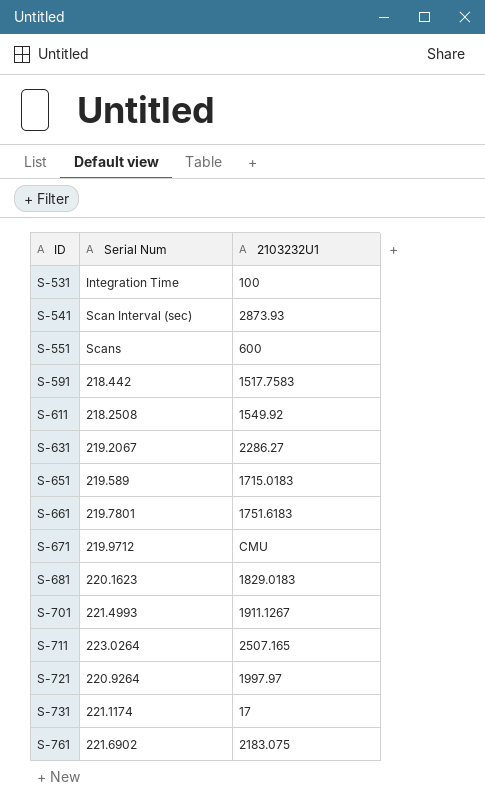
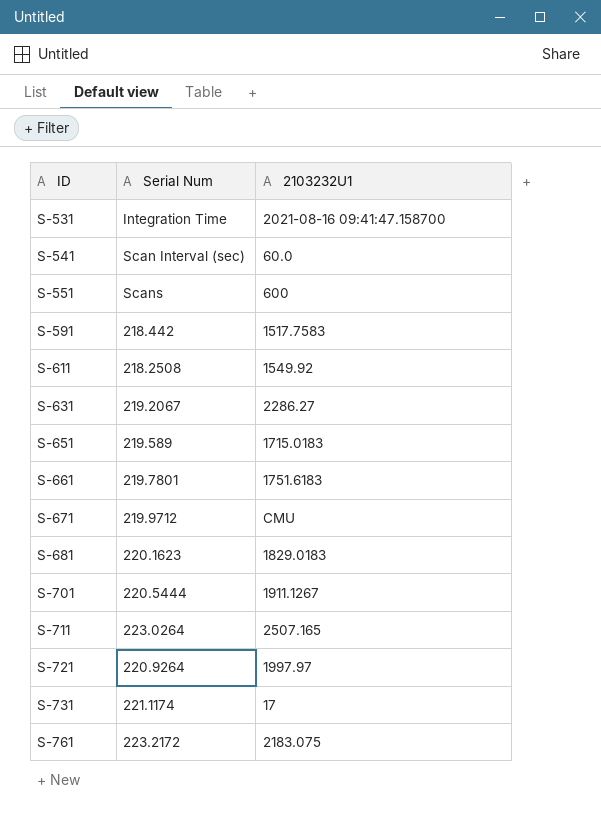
S-531 | 2103232U1: 100 -> 2021-08-16 09:41:47.158700
S-541 | 2103232U1: 2873.93 -> 60.0
S-701 | Serial Num: 221.4993 -> 220.5444
S-761 | Serial Num: 221.6902 -> 223.2172

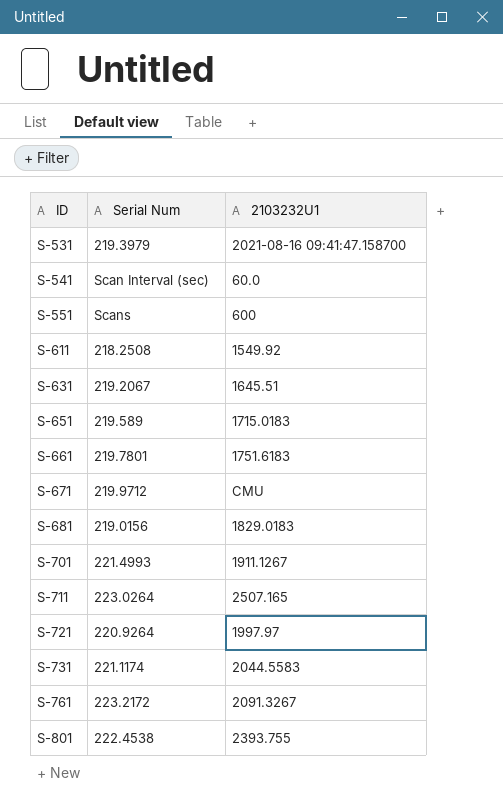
row S-591: 218.442 | 1517.7583 -> none
S-531 | Serial Num: Integration Time -> 219.3979
S-631 | 2103232U1: 2286.27 -> 1645.51
S-681 | Serial Num: 220.1623 -> 219.0156
S-701 | Serial Num: 220.5444 -> 221.4993
S-731 | 2103232U1: 17 -> 2044.5583
S-761 | 2103232U1: 2183.075 -> 2091.3267
row S-801: none -> 222.4538 | 2393.755

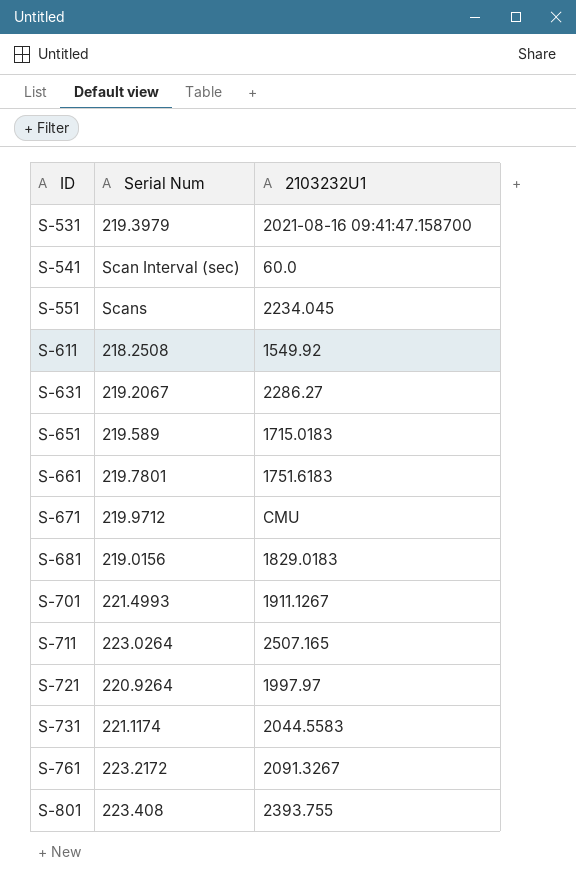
S-551 | 2103232U1: 600 -> 2234.045
S-631 | 2103232U1: 1645.51 -> 2286.27
S-801 | Serial Num: 222.4538 -> 223.408

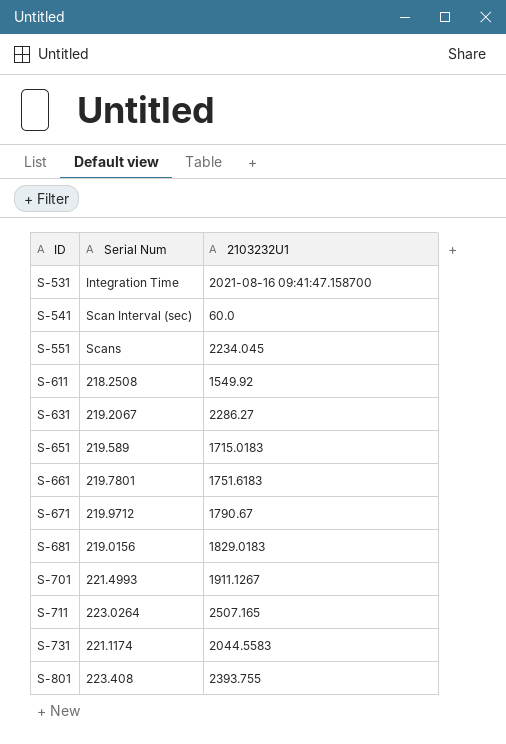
row S-721: 220.9264 | 1997.97 -> none
row S-761: 223.2172 | 2091.3267 -> none
S-531 | Serial Num: 219.3979 -> Integration Time
S-671 | 2103232U1: CMU -> 1790.67

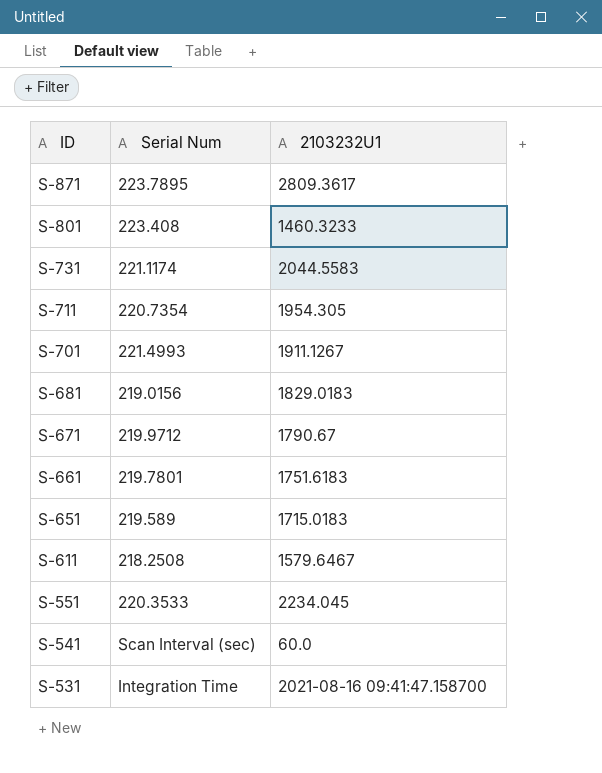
row order: ID ascending -> ID descending
row S-631: 219.2067 | 2286.27 -> none
row S-871: none -> 223.7895 | 2809.3617
S-801 | 2103232U1: 2393.755 -> 1460.3233
S-711 | Serial Num: 223.0264 -> 220.7354
S-711 | 2103232U1: 2507.165 -> 1954.305
S-611 | 2103232U1: 1549.92 -> 1579.6467
S-551 | Serial Num: Scans -> 220.3533

